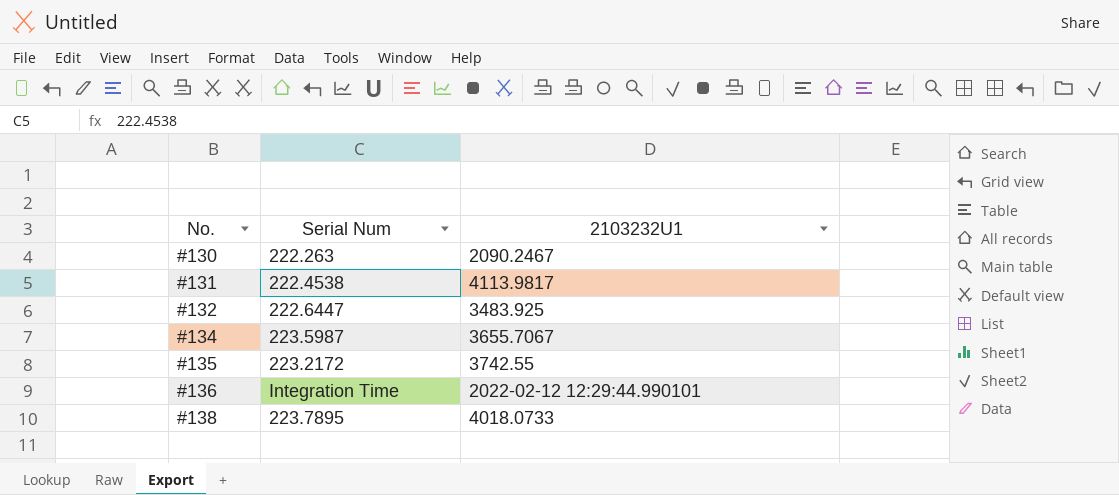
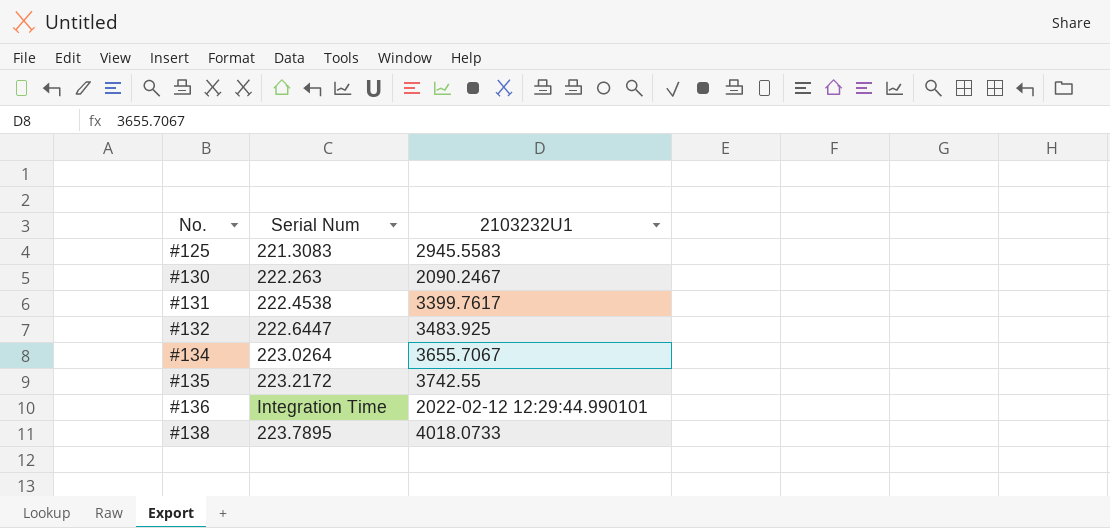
row #125: none -> 221.3083 | 2945.5583
#131 | 2103232U1: 4113.9817 -> 3399.7617
#134 | Serial Num: 223.5987 -> 223.0264

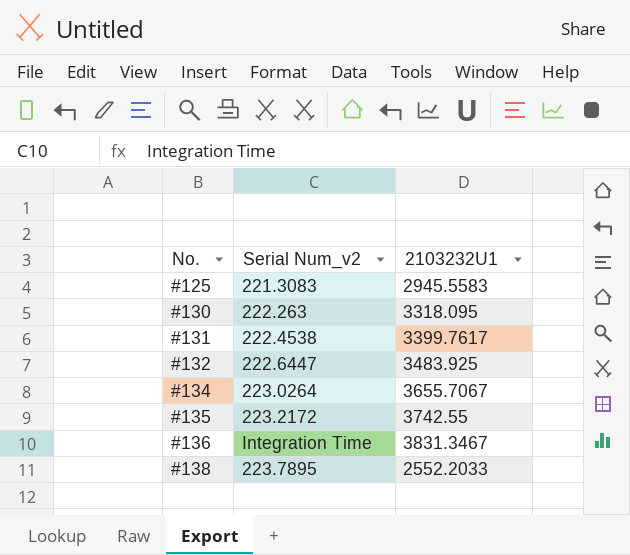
column name: Serial Num -> Serial Num_v2
#130 | 2103232U1: 2090.2467 -> 3318.095
#136 | 2103232U1: 2022-02-12 12:29:44.990101 -> 3831.3467
#138 | 2103232U1: 4018.0733 -> 2552.2033

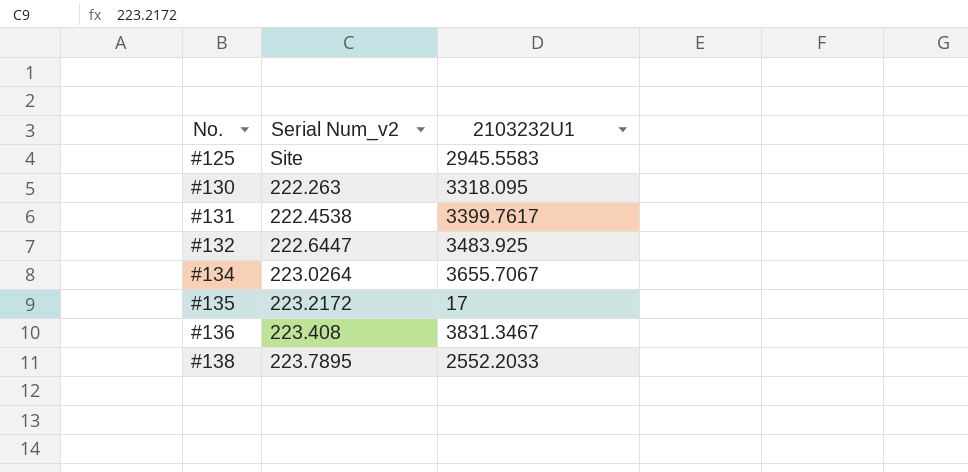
#125 | Serial Num_v2: 221.3083 -> Site
#135 | 2103232U1: 3742.55 -> 17
#136 | Serial Num_v2: Integration Time -> 223.408

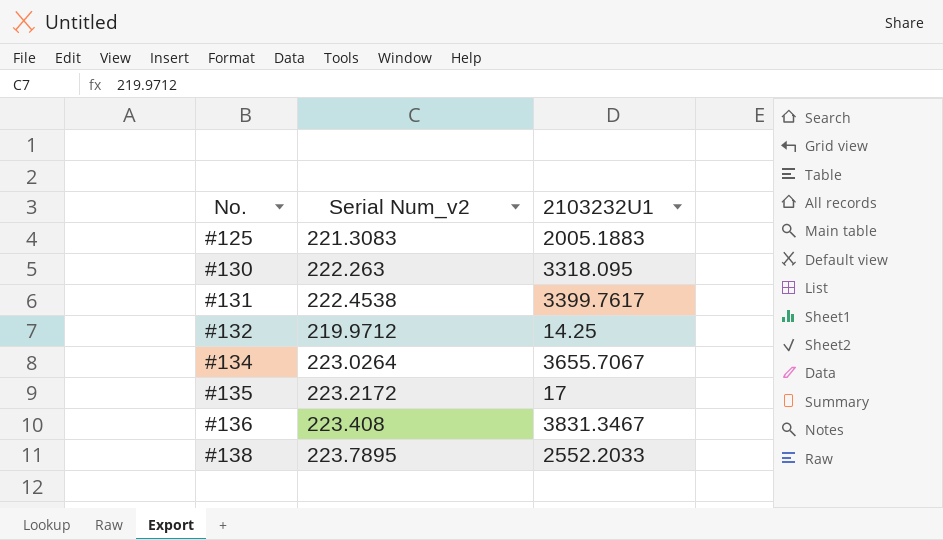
#125 | Serial Num_v2: Site -> 221.3083
#125 | 2103232U1: 2945.5583 -> 2005.1883
#132 | Serial Num_v2: 222.6447 -> 219.9712
#132 | 2103232U1: 3483.925 -> 14.25

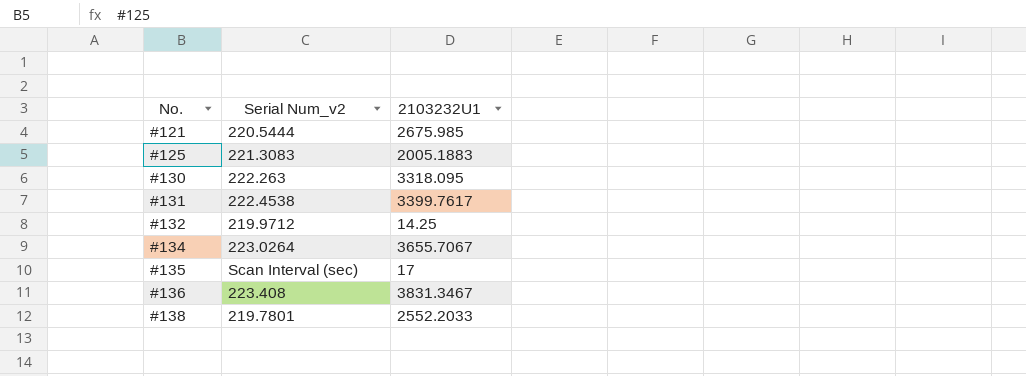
row #121: none -> 220.5444 | 2675.985
#135 | Serial Num_v2: 223.2172 -> Scan Interval (sec)
#138 | Serial Num_v2: 223.7895 -> 219.7801

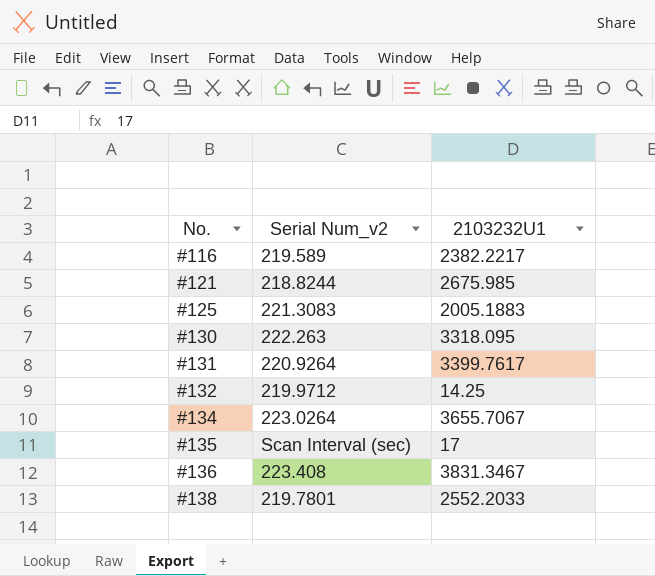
row #116: none -> 219.589 | 2382.2217
#121 | Serial Num_v2: 220.5444 -> 218.8244
#131 | Serial Num_v2: 222.4538 -> 220.9264

